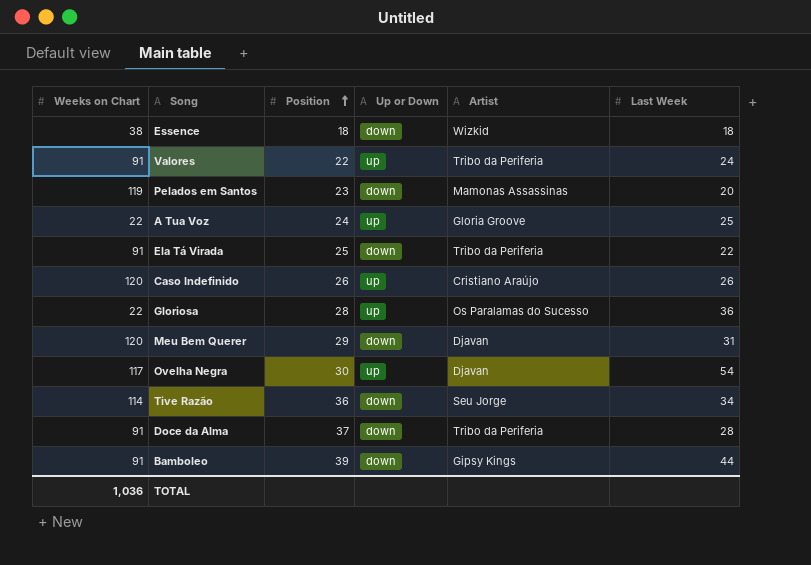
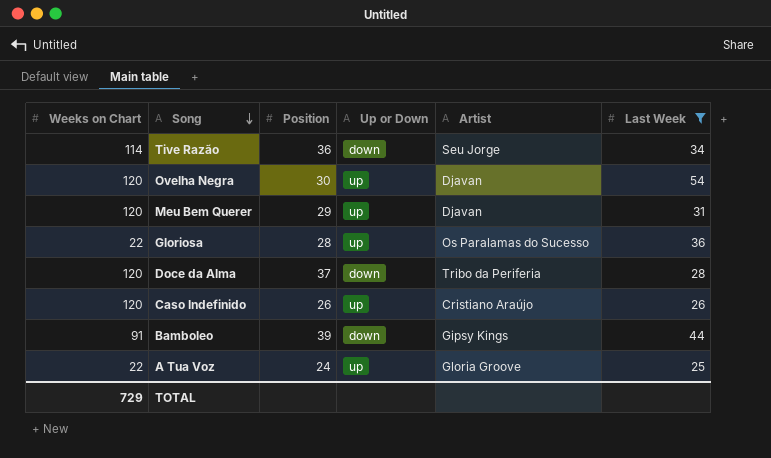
filter: none -> Last Week >= 25
row order: Position ascending -> Song descending
Ovelha Negra | Weeks on Chart: 117 -> 120
Meu Bem Querer | Up or Down: down -> up
Doce da Alma | Weeks on Chart: 91 -> 120
TOTAL | Weeks on Chart: 1,036 -> 729

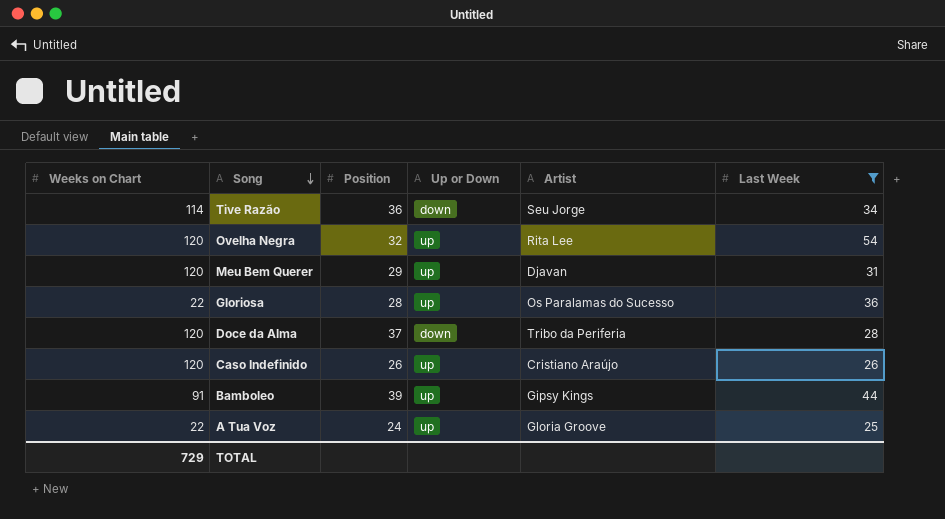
Ovelha Negra | Position: 30 -> 32
Ovelha Negra | Artist: Djavan -> Rita Lee
Bamboleo | Up or Down: down -> up

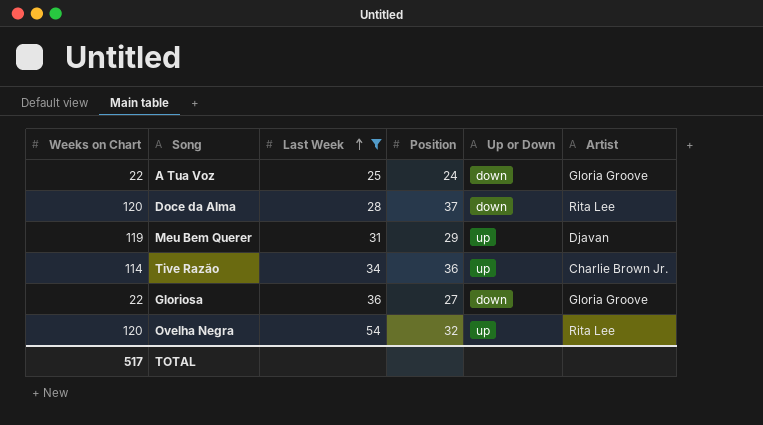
row order: Song descending -> Last Week ascending
column Last Week | position: 6 -> 3
row Caso Indefinido: 120 | 26 | up | Cristiano Araújo | 26 -> none
row Bamboleo: 91 | 39 | up | Gipsy Kings | 44 -> none
A Tua Voz | Up or Down: up -> down
Doce da Alma | Artist: Tribo da Periferia -> Rita Lee
Meu Bem Querer | Weeks on Chart: 120 -> 119
Tive Razão | Up or Down: down -> up
Tive Razão | Artist: Seu Jorge -> Charlie Brown Jr.
Gloriosa | Position: 28 -> 27
Gloriosa | Up or Down: up -> down
Gloriosa | Artist: Os Paralamas do Sucesso -> Gloria Groove
TOTAL | Weeks on Chart: 729 -> 517

